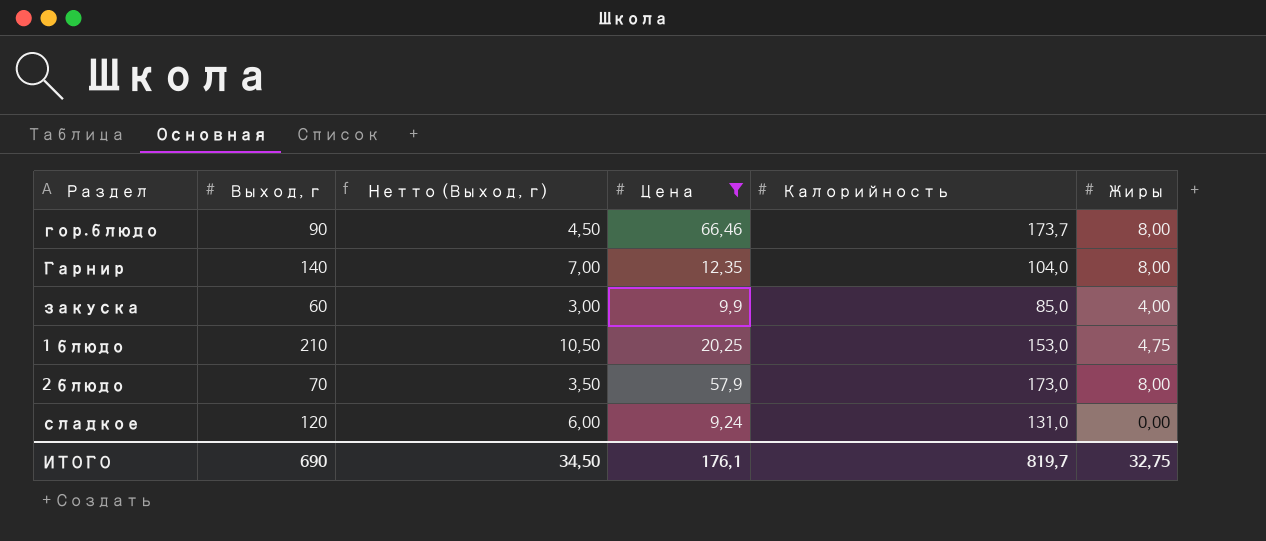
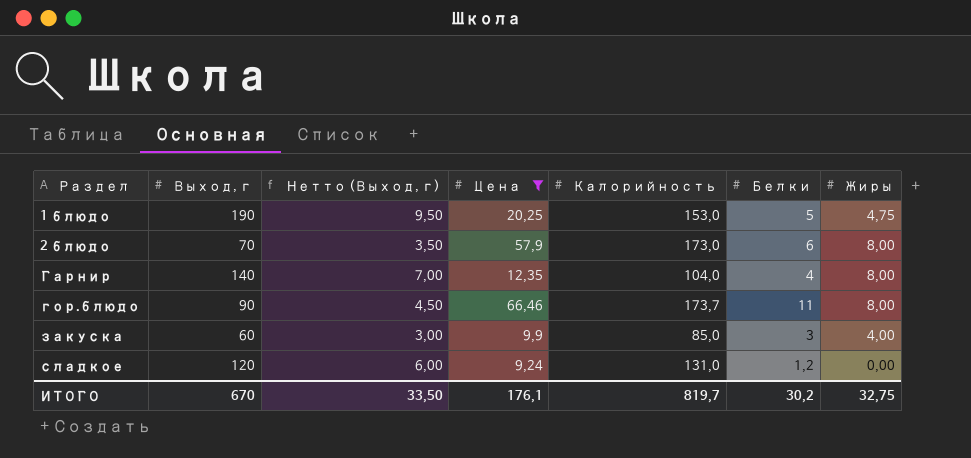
row order: none -> Раздел ascending
column Белки | position: none -> 6
1 блюдо | Выход, г: 210 -> 190
1 блюдо | Нетто (Выход, г): 10,50 -> 9,50
ИТОГО | Выход, г: 690 -> 670
ИТОГО | Нетто (Выход, г): 34,50 -> 33,50

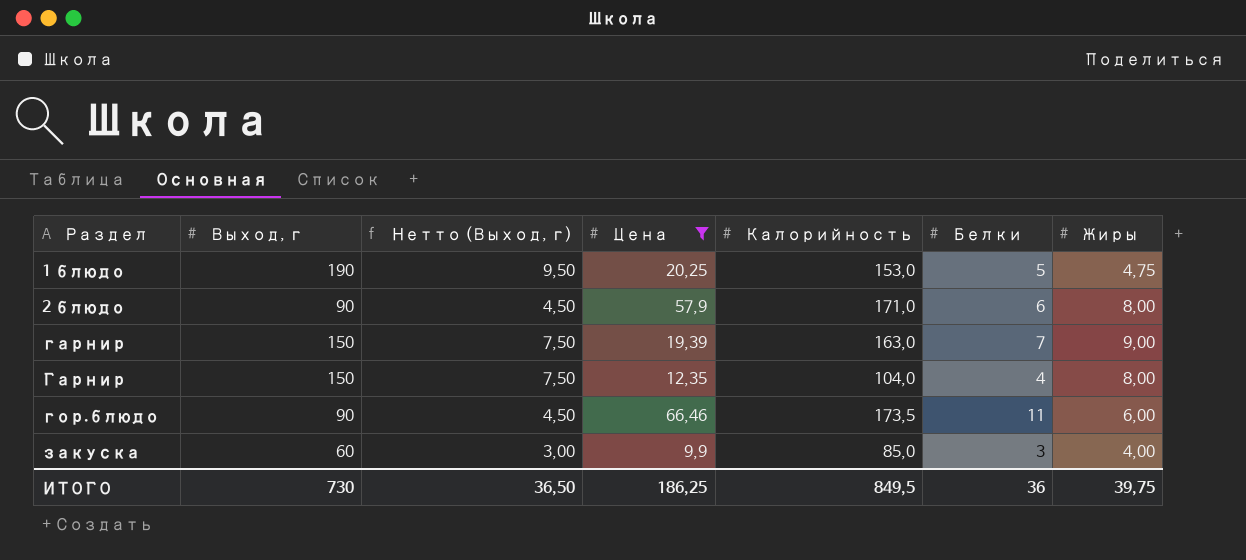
row сладкое: 120 | 6,00 | 9,24 | 131,0 | 1,2 | 0,00 -> none
2 блюдо | Выход, г: 70 -> 90
2 блюдо | Нетто (Выход, г): 3,50 -> 4,50
2 блюдо | Калорийность: 173,0 -> 171,0
row гарнир: none -> 150 | 7,50 | 19,39 | 163,0 | 7 | 9,00
Гарнир | Выход, г: 140 -> 150
Гарнир | Нетто (Выход, г): 7,00 -> 7,50
гор.блюдо | Калорийность: 173,7 -> 173,5
гор.блюдо | Жиры: 8,00 -> 6,00
ИТОГО | Выход, г: 670 -> 730
ИТОГО | Нетто (Выход, г): 33,50 -> 36,50
ИТОГО | Цена: 176,1 -> 186,25
ИТОГО | Калорийность: 819,7 -> 849,5
ИТОГО | Белки: 30,2 -> 36
ИТОГО | Жиры: 32,75 -> 39,75

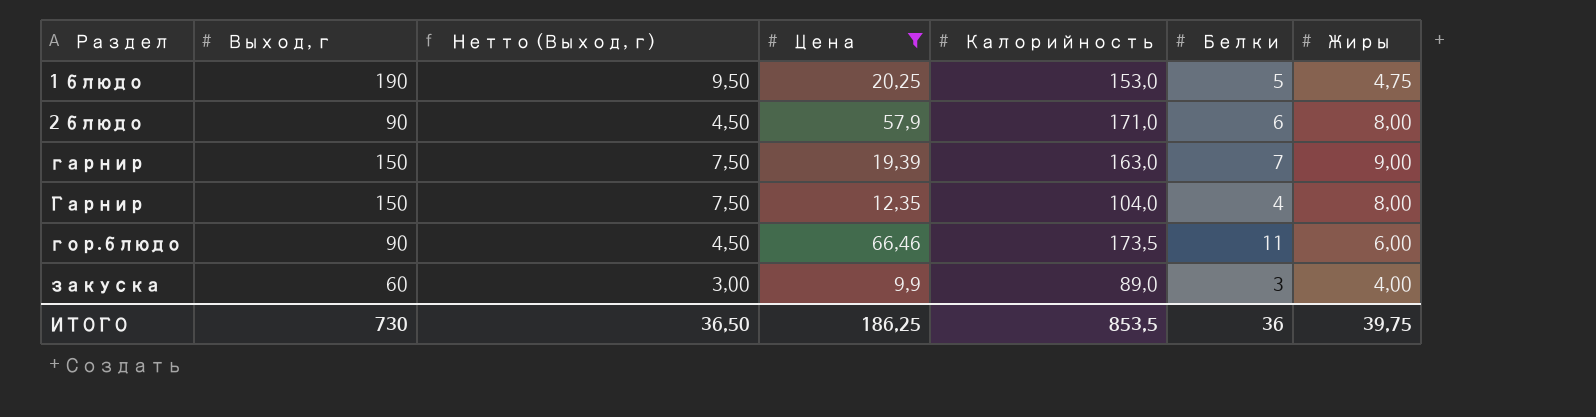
закуска | Калорийность: 85,0 -> 89,0
ИТОГО | Калорийность: 849,5 -> 853,5

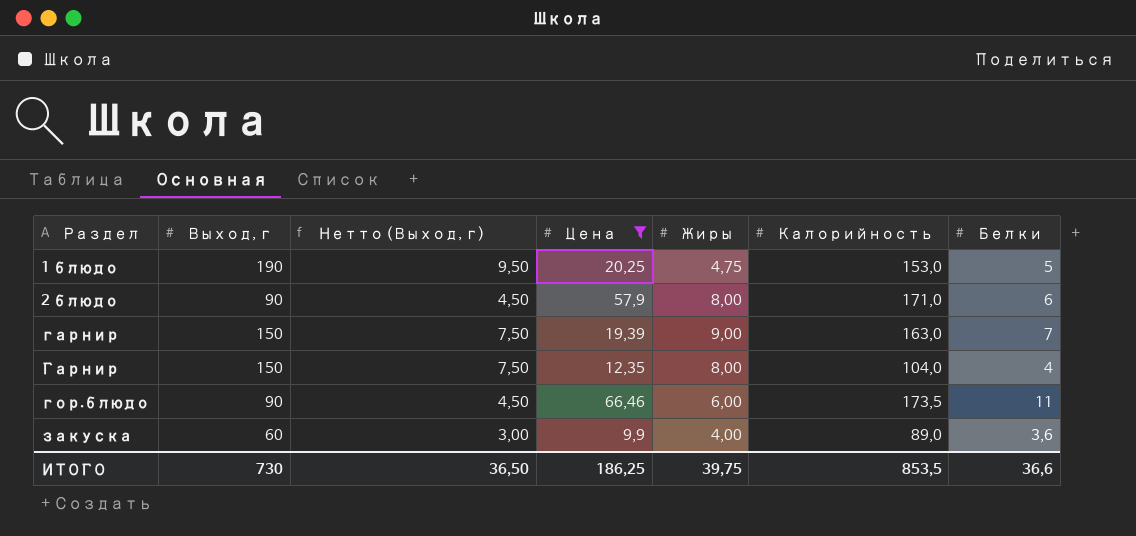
column Жиры | position: 7 -> 5
закуска | Белки: 3 -> 3,6
ИТОГО | Белки: 36 -> 36,6

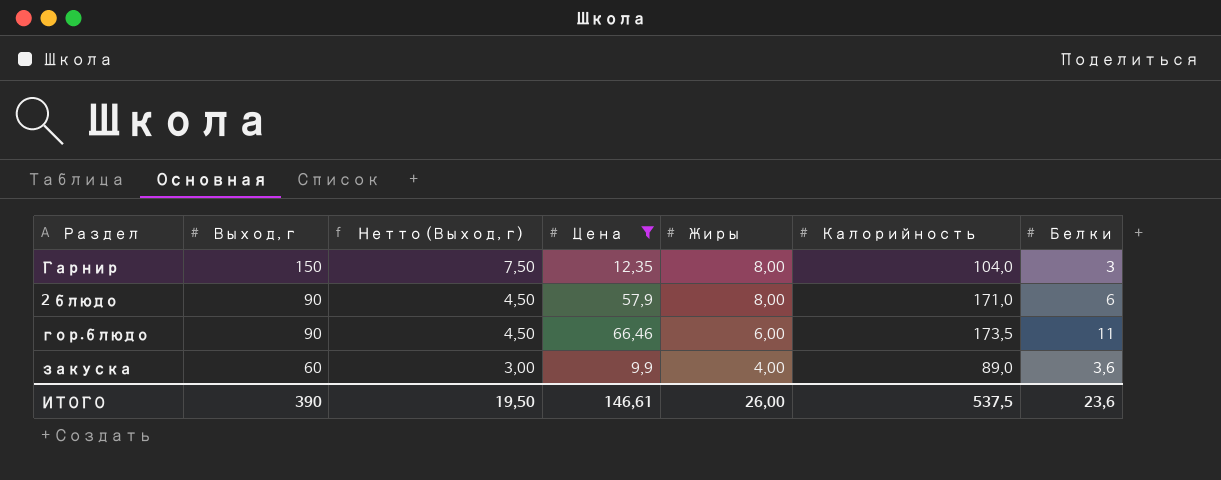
row order: Раздел ascending -> Выход, г descending
row 1 блюдо: 190 | 9,50 | 20,25 | 4,75 | 153,0 | 5 -> none
row гарнир: 150 | 7,50 | 19,39 | 9,00 | 163,0 | 7 -> none
Гарнир | Белки: 4 -> 3
ИТОГО | Выход, г: 730 -> 390
ИТОГО | Нетто (Выход, г): 36,50 -> 19,50
ИТОГО | Цена: 186,25 -> 146,61
ИТОГО | Жиры: 39,75 -> 26,00
ИТОГО | Калорийность: 853,5 -> 537,5
ИТОГО | Белки: 36,6 -> 23,6

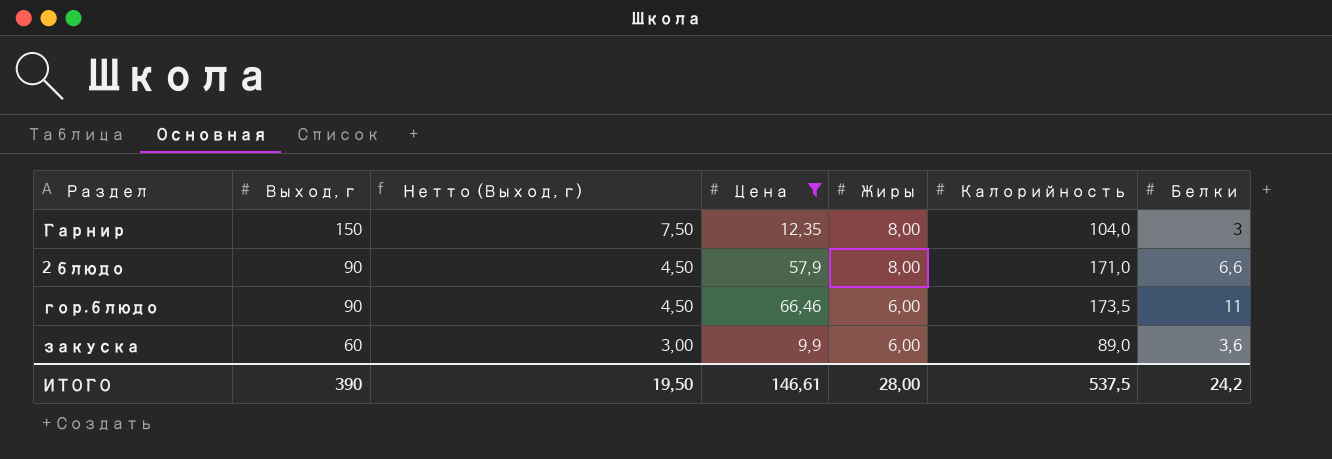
2 блюдо | Белки: 6 -> 6,6
закуска | Жиры: 4,00 -> 6,00
ИТОГО | Жиры: 26,00 -> 28,00
ИТОГО | Белки: 23,6 -> 24,2

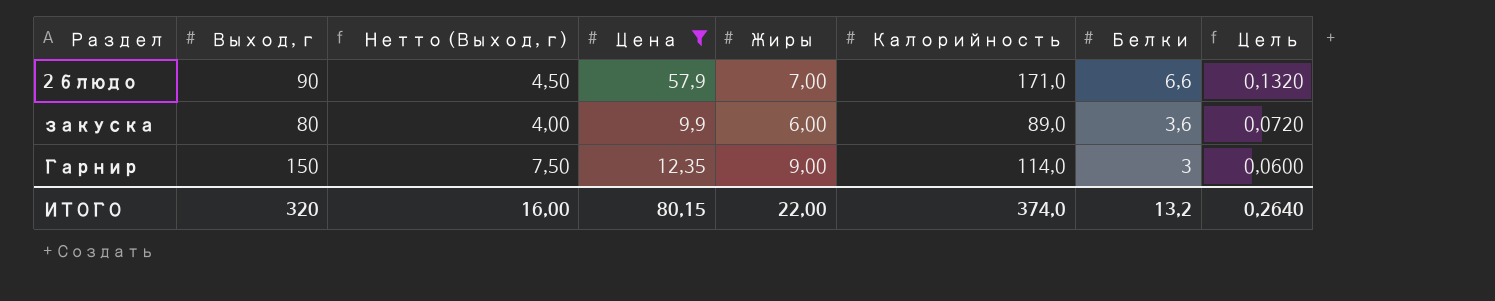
row order: Выход, г descending -> Белки descending
column Цель | formula: none -> [Белки] * 0,02
row гор.блюдо: 90 | 4,50 | 66,46 | 6,00 | 173,5 | 11 -> none
2 блюдо | Жиры: 8,00 -> 7,00
закуска | Выход, г: 60 -> 80
закуска | Нетто (Выход, г): 3,00 -> 4,00
Гарнир | Жиры: 8,00 -> 9,00
Гарнир | Калорийность: 104,0 -> 114,0
ИТОГО | Выход, г: 390 -> 320
ИТОГО | Нетто (Выход, г): 19,50 -> 16,00
ИТОГО | Цена: 146,61 -> 80,15
ИТОГО | Жиры: 28,00 -> 22,00
ИТОГО | Калорийность: 537,5 -> 374,0
ИТОГО | Белки: 24,2 -> 13,2

